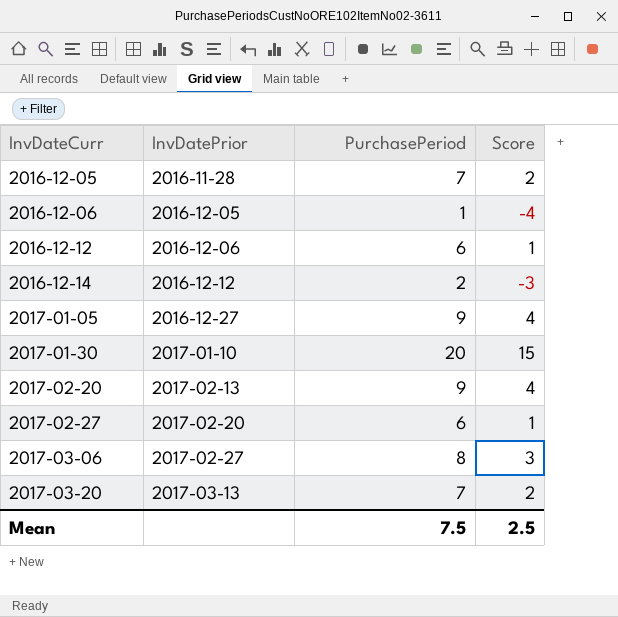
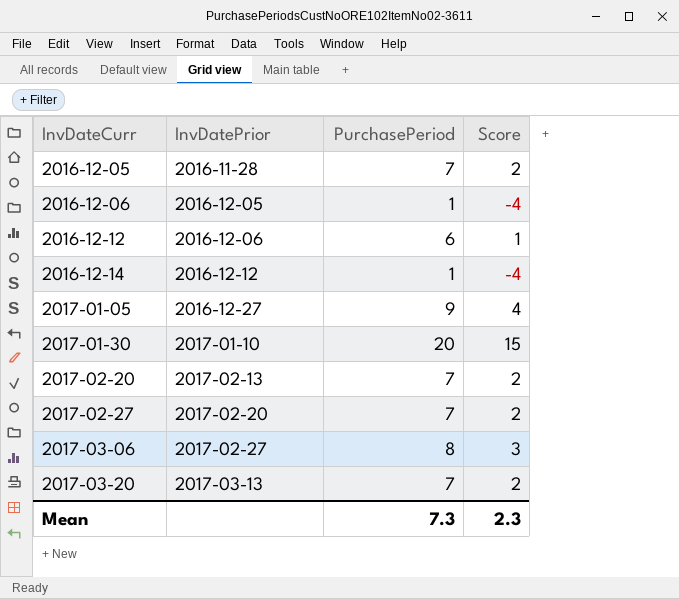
2016-12-14 | PurchasePeriod: 2 -> 1
2016-12-14 | Score: -3 -> -4
2017-02-20 | PurchasePeriod: 9 -> 7
2017-02-20 | Score: 4 -> 2
2017-02-27 | PurchasePeriod: 6 -> 7
2017-02-27 | Score: 1 -> 2
Mean | PurchasePeriod: 7.5 -> 7.3
Mean | Score: 2.5 -> 2.3

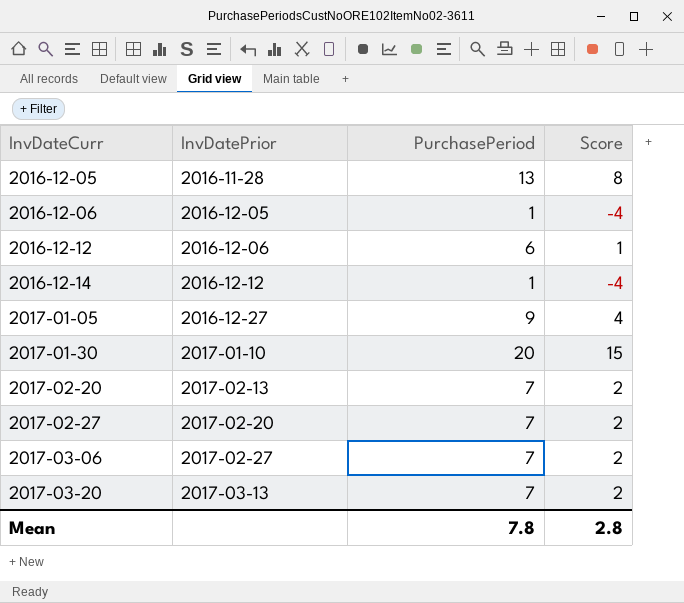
2016-12-05 | PurchasePeriod: 7 -> 13
2016-12-05 | Score: 2 -> 8
2017-03-06 | PurchasePeriod: 8 -> 7
2017-03-06 | Score: 3 -> 2
Mean | PurchasePeriod: 7.3 -> 7.8
Mean | Score: 2.3 -> 2.8

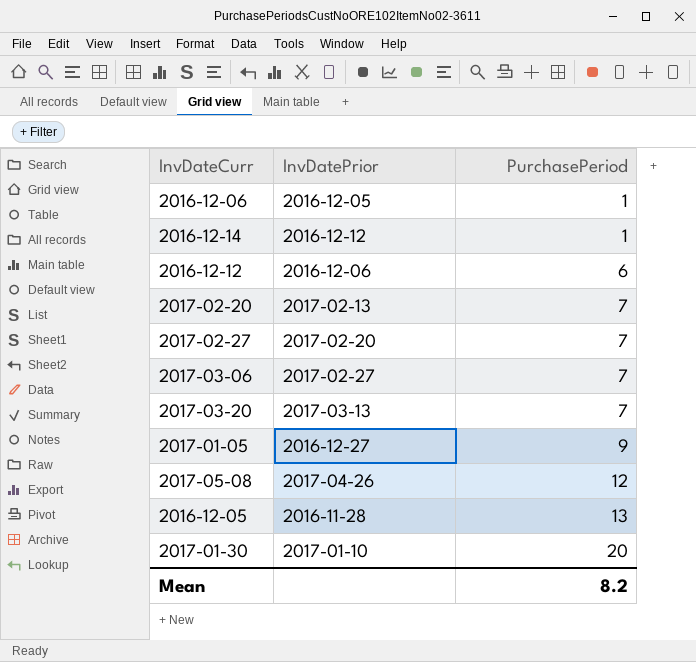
row order: InvDateCurr ascending -> PurchasePeriod ascending
column Score | formula: [PurchasePeriod] - 5 -> none
row 2017-05-08: none -> 2017-04-26 | 12
Mean | PurchasePeriod: 7.8 -> 8.2

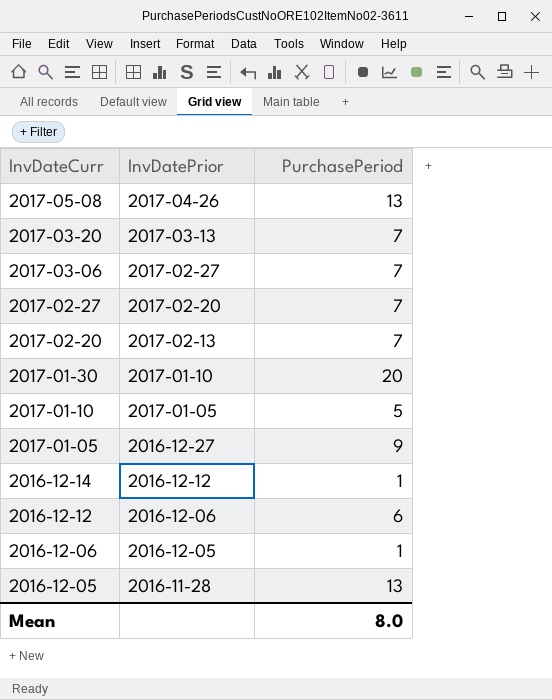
row order: PurchasePeriod ascending -> InvDateCurr descending
2017-05-08 | PurchasePeriod: 12 -> 13
row 2017-01-10: none -> 2017-01-05 | 5
Mean | PurchasePeriod: 8.2 -> 8.0

